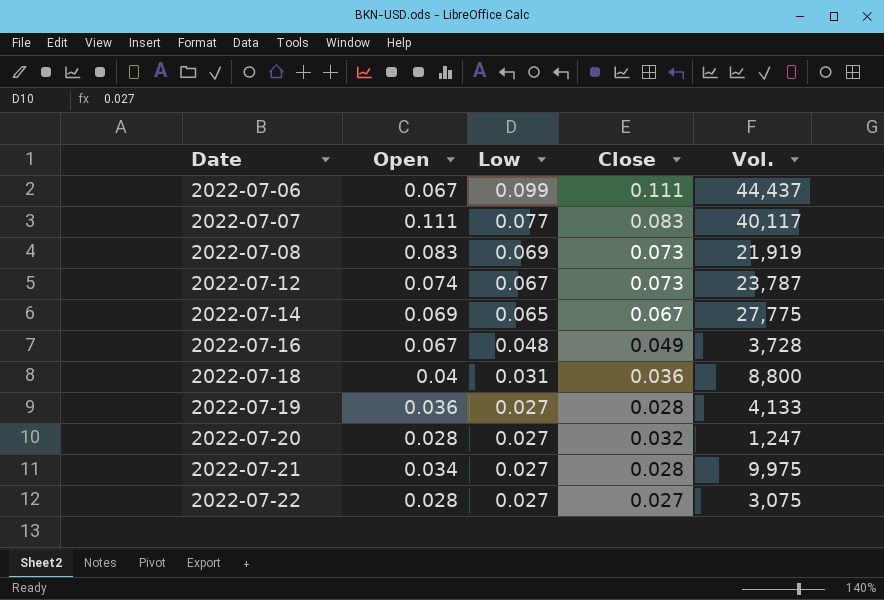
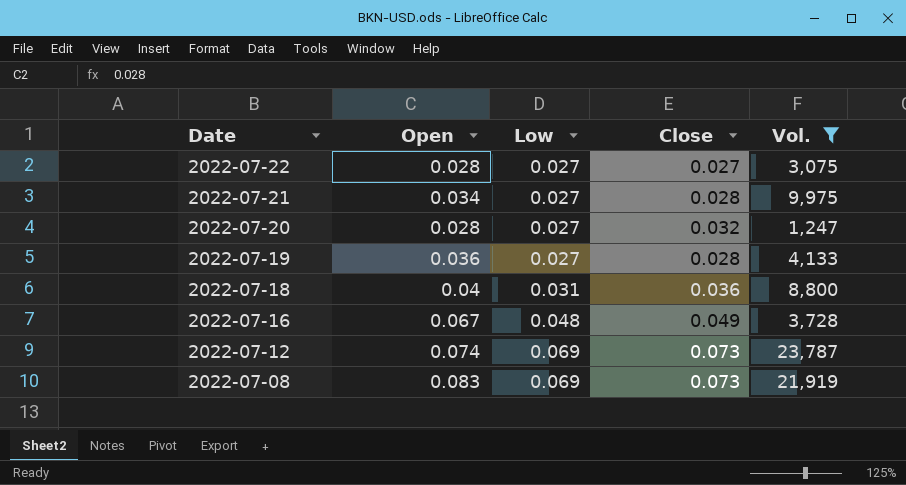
filter: none -> Vol. <= 23,787
row order: Date ascending -> Date descending
2022-07-12 | Low: 0.067 -> 0.069

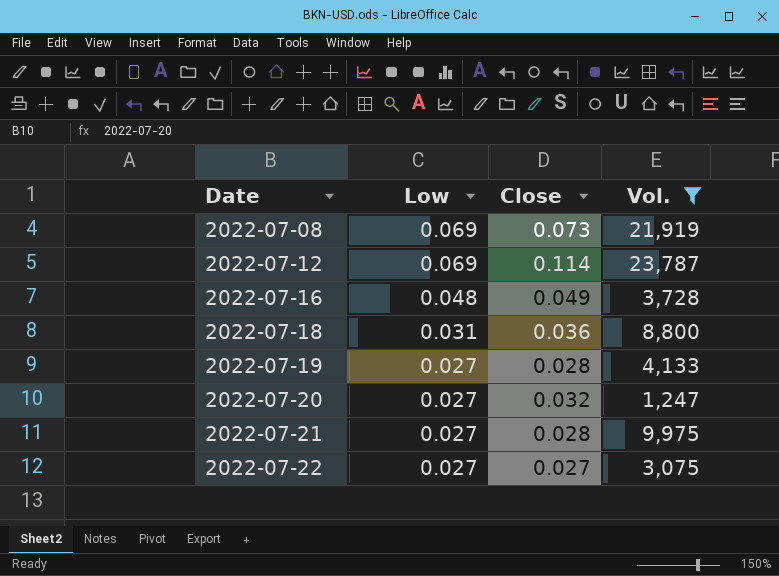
row order: Date descending -> Date ascending
column Open | position: 2 -> none
2022-07-12 | Close: 0.073 -> 0.114

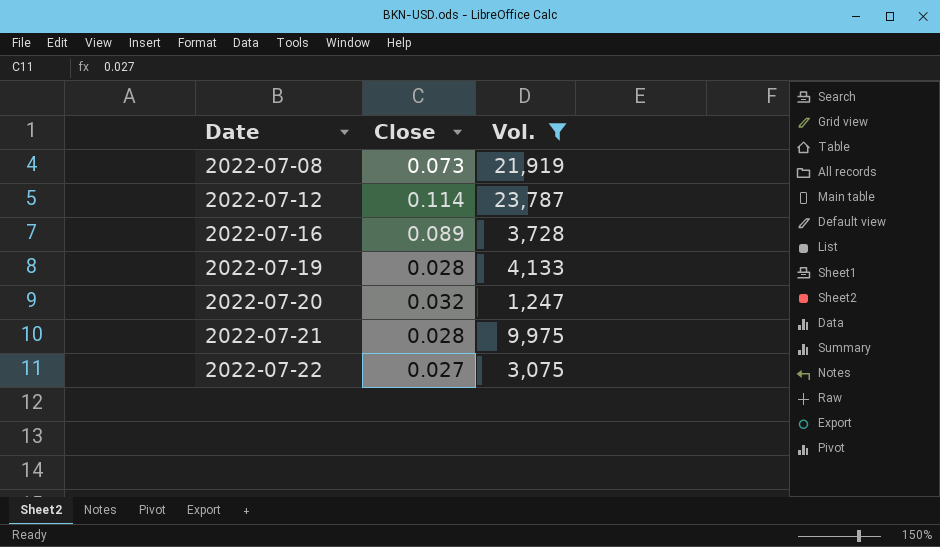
column Low | position: 2 -> none
row 2022-07-18: 0.031 | 0.036 | 8,800 -> none
2022-07-16 | Close: 0.049 -> 0.089

